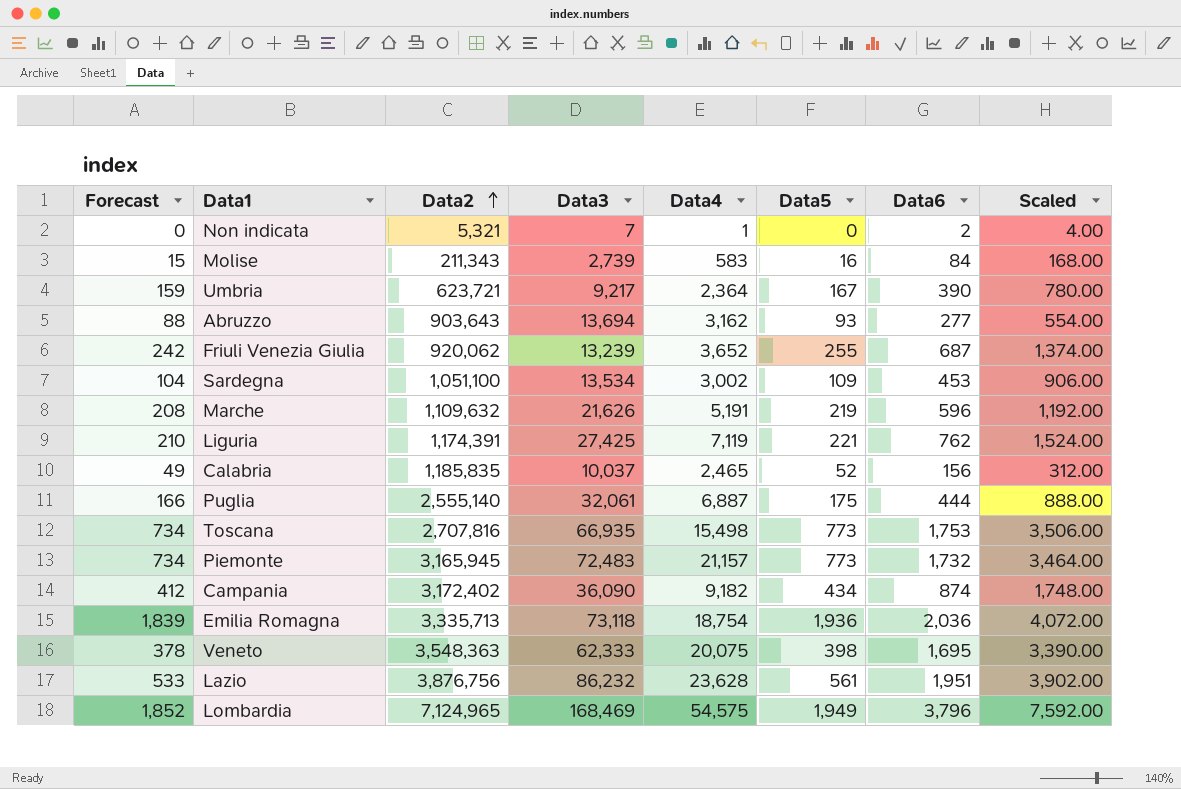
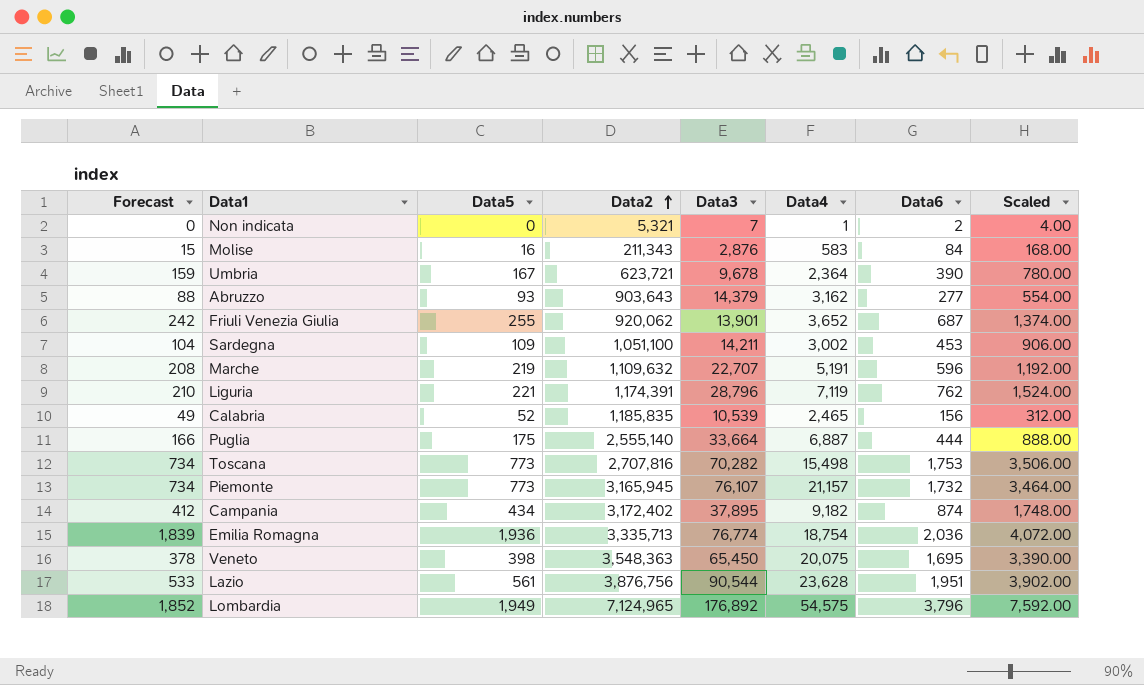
column Data5 | position: 6 -> 3
Molise | Data3: 2,739 -> 2,876
Umbria | Data3: 9,217 -> 9,678
Abruzzo | Data3: 13,694 -> 14,379
Friuli Venezia Giulia | Data3: 13,239 -> 13,901
Sardegna | Data3: 13,534 -> 14,211
Marche | Data3: 21,626 -> 22,707
Liguria | Data3: 27,425 -> 28,796
Calabria | Data3: 10,037 -> 10,539
Puglia | Data3: 32,061 -> 33,664
Toscana | Data3: 66,935 -> 70,282
Piemonte | Data3: 72,483 -> 76,107
Campania | Data3: 36,090 -> 37,895
Emilia Romagna | Data3: 73,118 -> 76,774
Veneto | Data3: 62,333 -> 65,450
Lazio | Data3: 86,232 -> 90,544
Lombardia | Data3: 168,469 -> 176,892

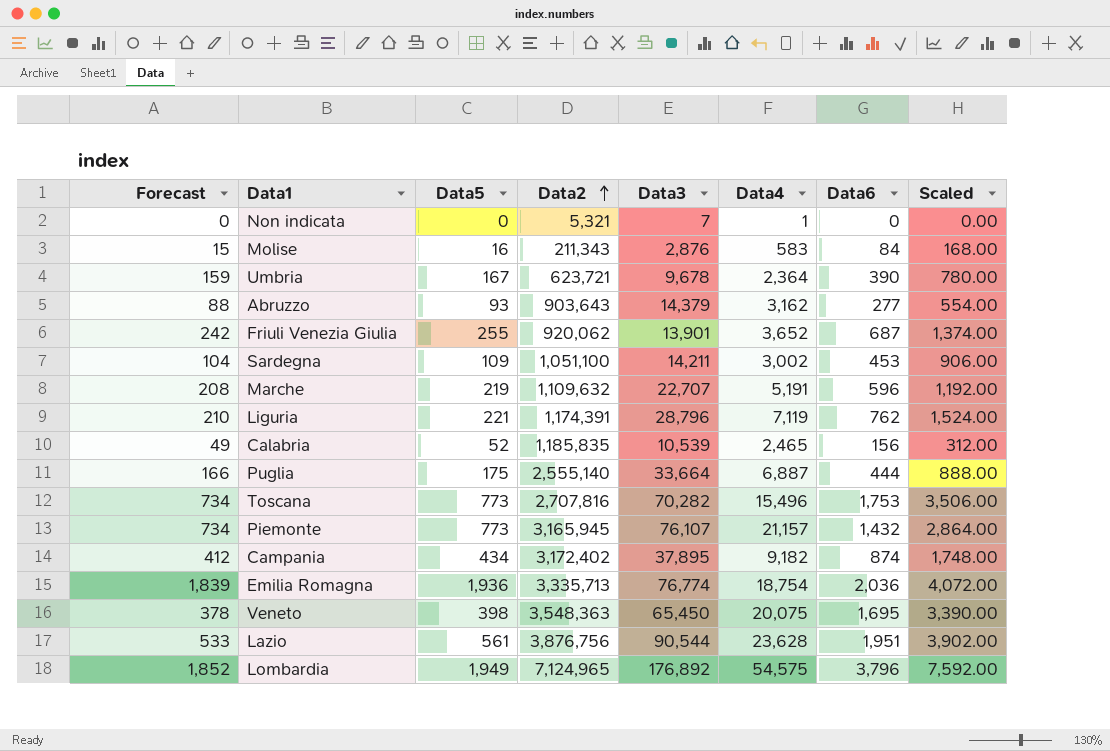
Non indicata | Data6: 2 -> 0
Non indicata | Scaled: 4.00 -> 0.00
Toscana | Data4: 15,498 -> 15,496
Piemonte | Data6: 1,732 -> 1,432
Piemonte | Scaled: 3,464.00 -> 2,864.00

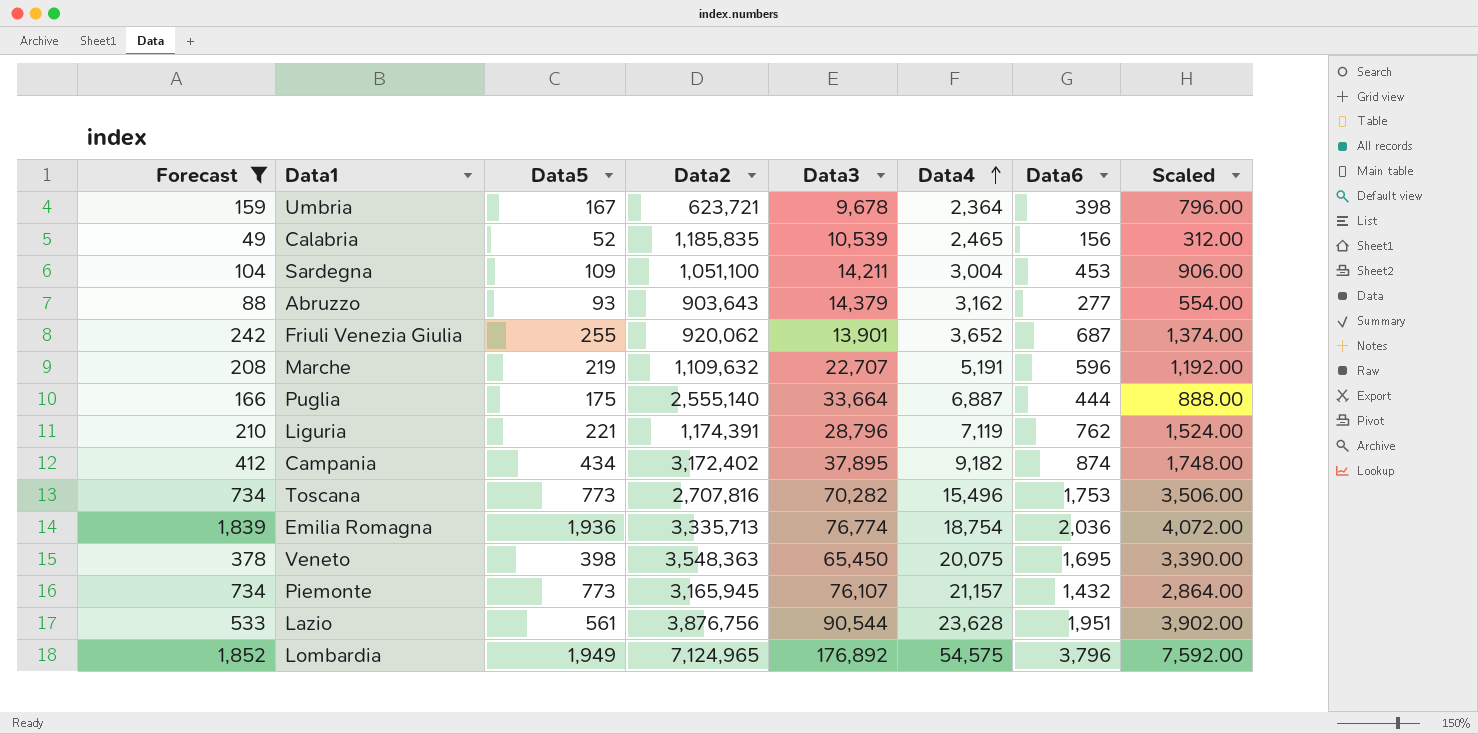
filter: none -> Forecast >= 49
row order: Data2 ascending -> Data4 ascending
Umbria | Data6: 390 -> 398
Umbria | Scaled: 780.00 -> 796.00
Sardegna | Data4: 3,002 -> 3,004

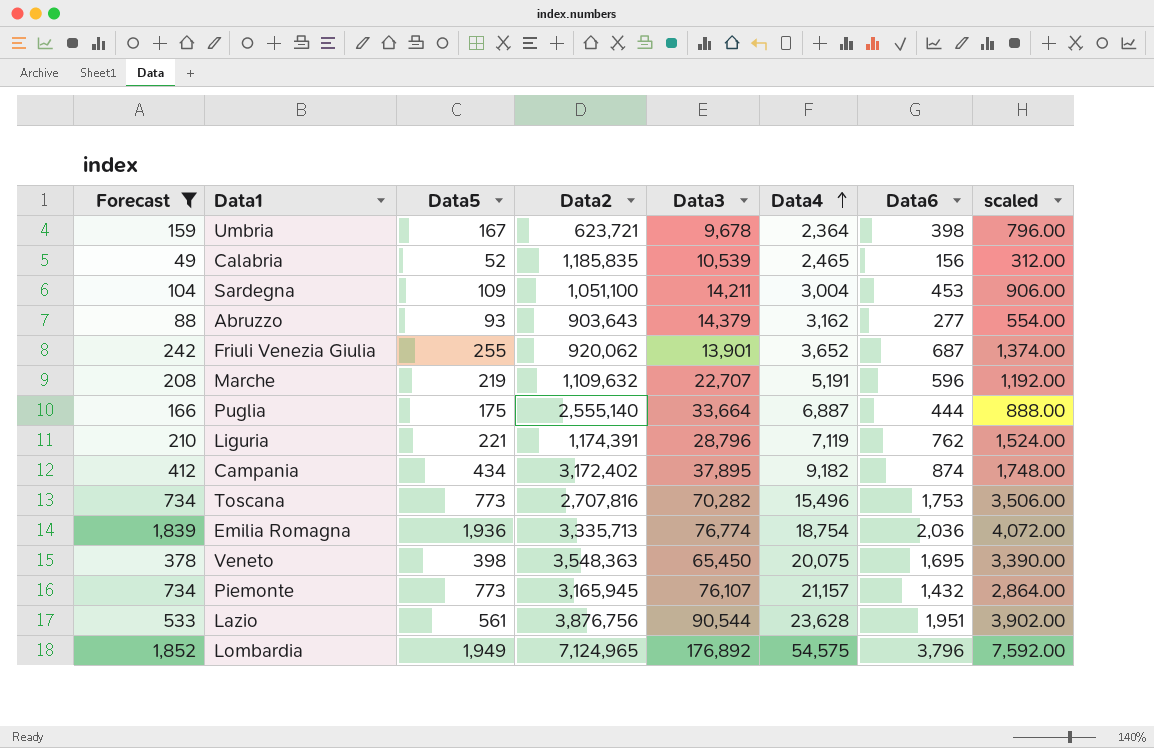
column name: Scaled -> scaled

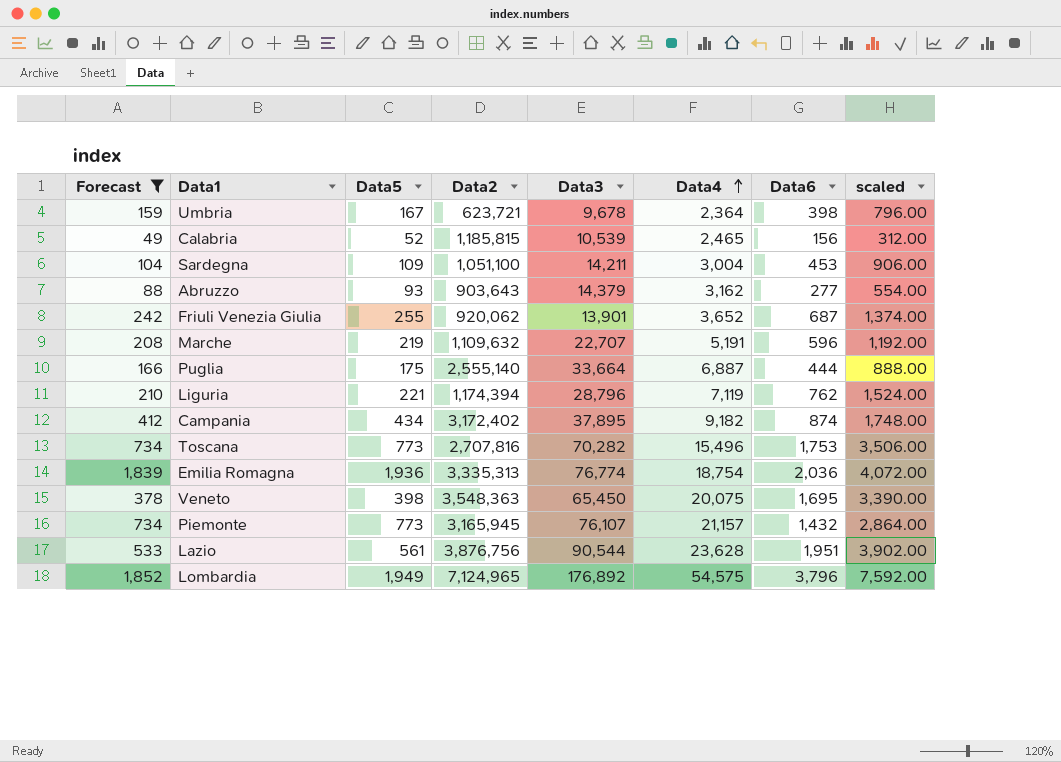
Calabria | Data2: 1,185,835 -> 1,185,815
Liguria | Data2: 1,174,391 -> 1,174,394
Emilia Romagna | Data2: 3,335,713 -> 3,335,313

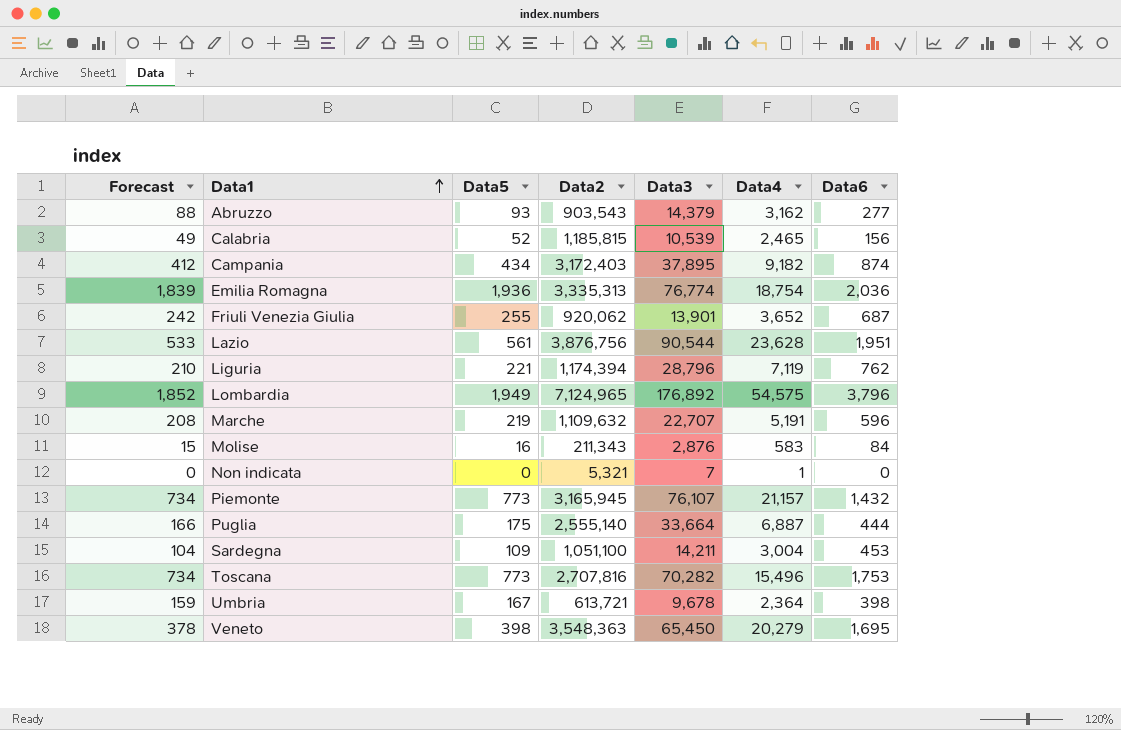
filter: Forecast >= 49 -> none
row order: Data4 ascending -> Data1 ascending
column scaled | formula: [Data6] * 2 -> none
Abruzzo | Data2: 903,643 -> 903,543
Campania | Data2: 3,172,402 -> 3,172,403
Umbria | Data2: 623,721 -> 613,721
Veneto | Data4: 20,075 -> 20,279

